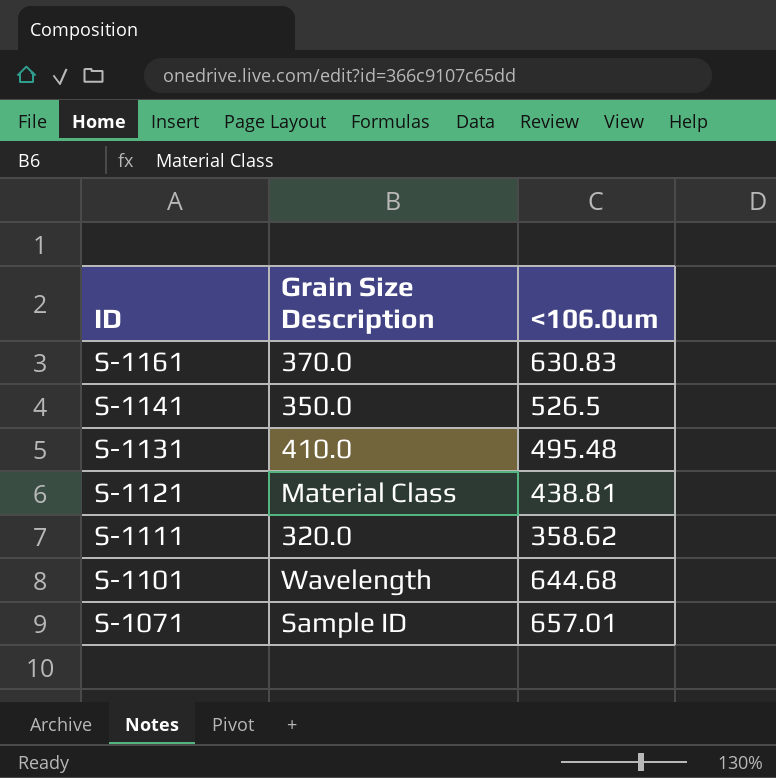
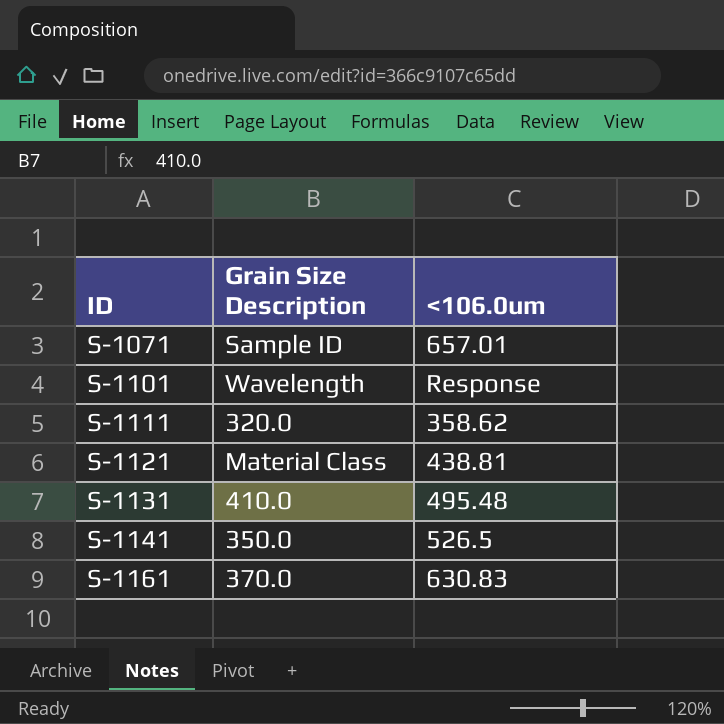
row order: ID descending -> ID ascending
S-1101 | <106.0um: 644.68 -> Response

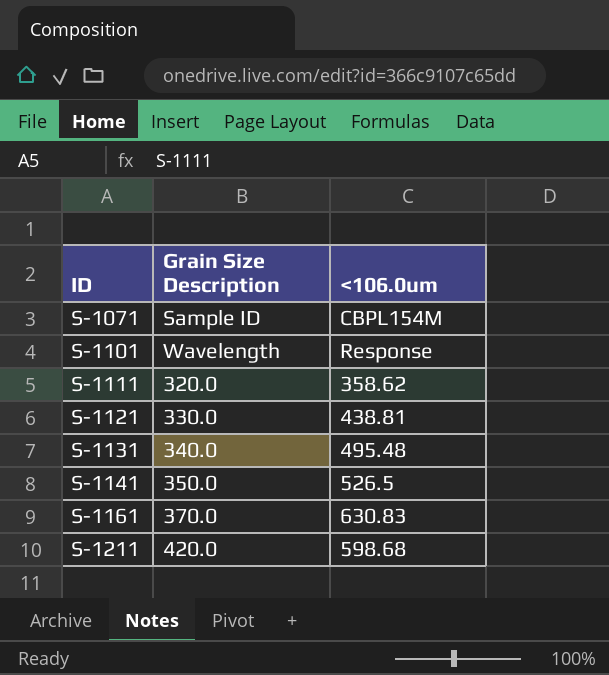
S-1071 | <106.0um: 657.01 -> CBPL154M
S-1121 | Grain Size Description: Material Class -> 330.0
S-1131 | Grain Size Description: 410.0 -> 340.0
row S-1211: none -> 420.0 | 598.68

